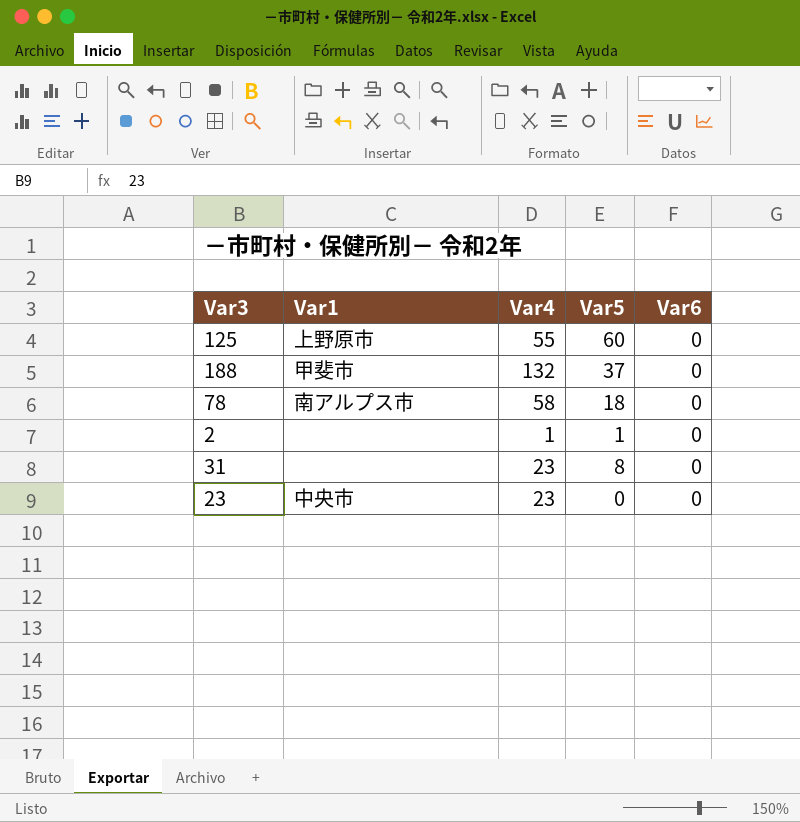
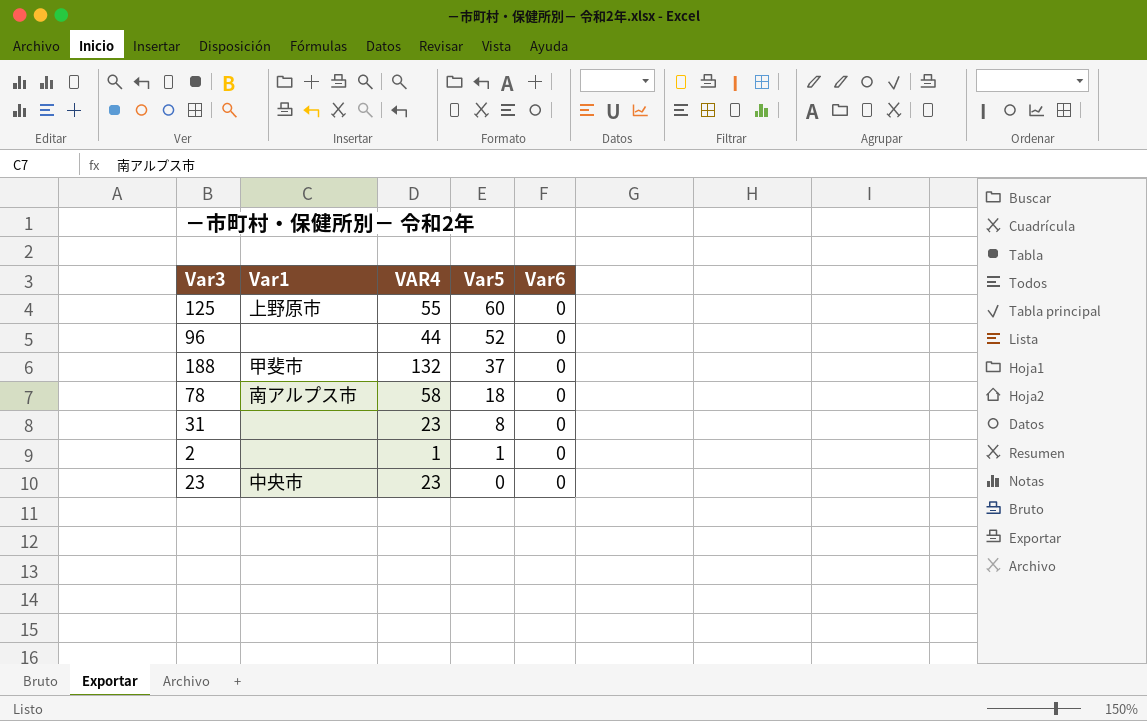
row order: none -> Var5 descending
column name: Var4 -> VAR4
row 96: none -> none | 44 | 52 | 0

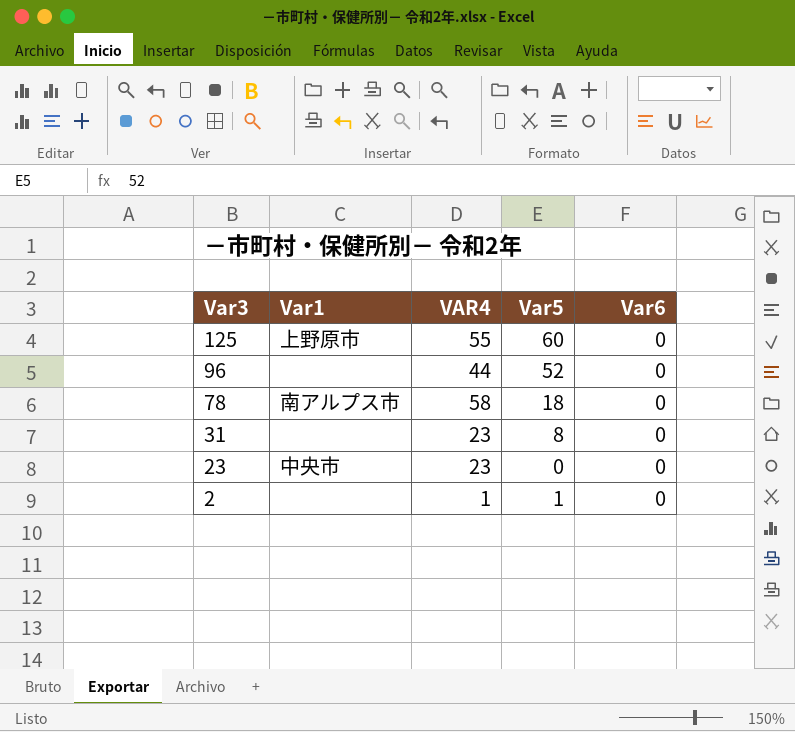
row order: Var5 descending -> Var3 descending
row 188: 甲斐市 | 132 | 37 | 0 -> none

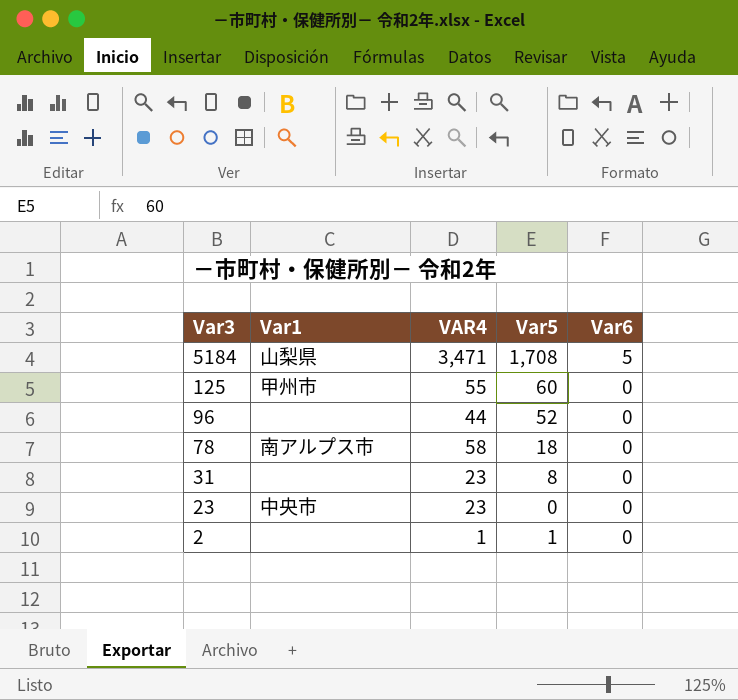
row 5184: none -> 山梨県 | 3,471 | 1,708 | 5
125 | Var1: 上野原市 -> 甲州市

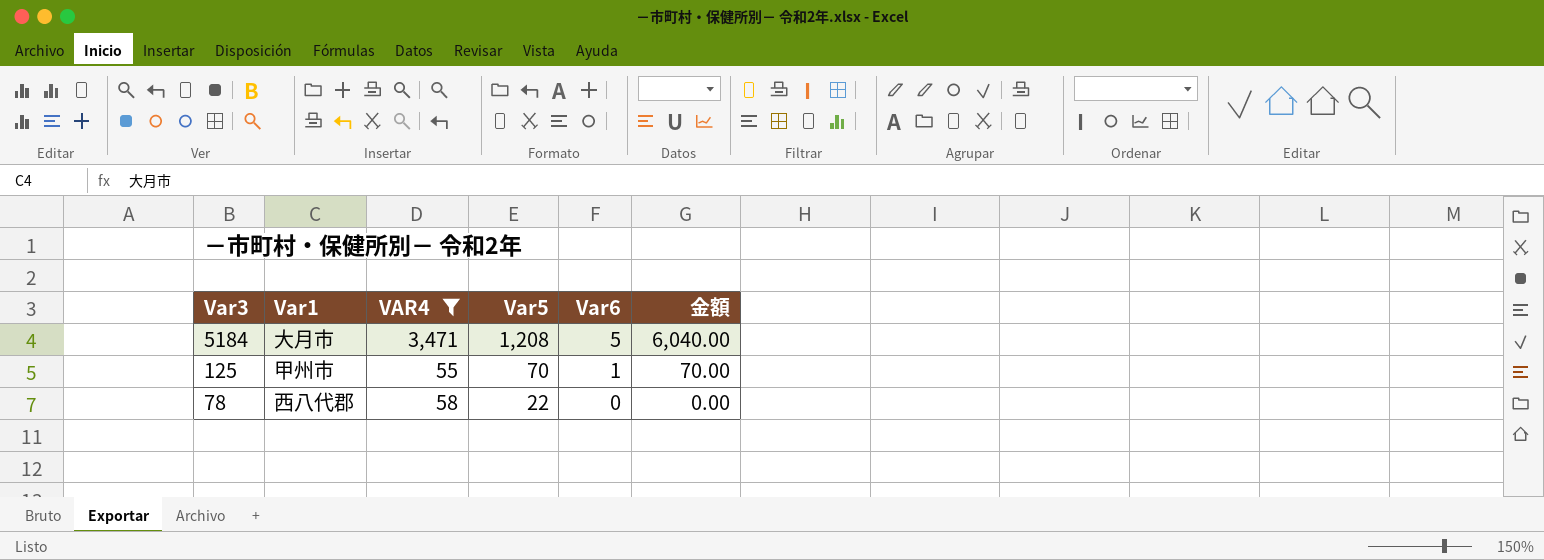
filter: none -> VAR4 >= 55
column 金額 | formula: none -> [Var5] * [Var6]
5184 | Var1: 山梨県 -> 大月市
5184 | Var5: 1,708 -> 1,208
125 | Var5: 60 -> 70
125 | Var6: 0 -> 1
78 | Var1: 南アルプス市 -> 西八代郡
78 | Var5: 18 -> 22

